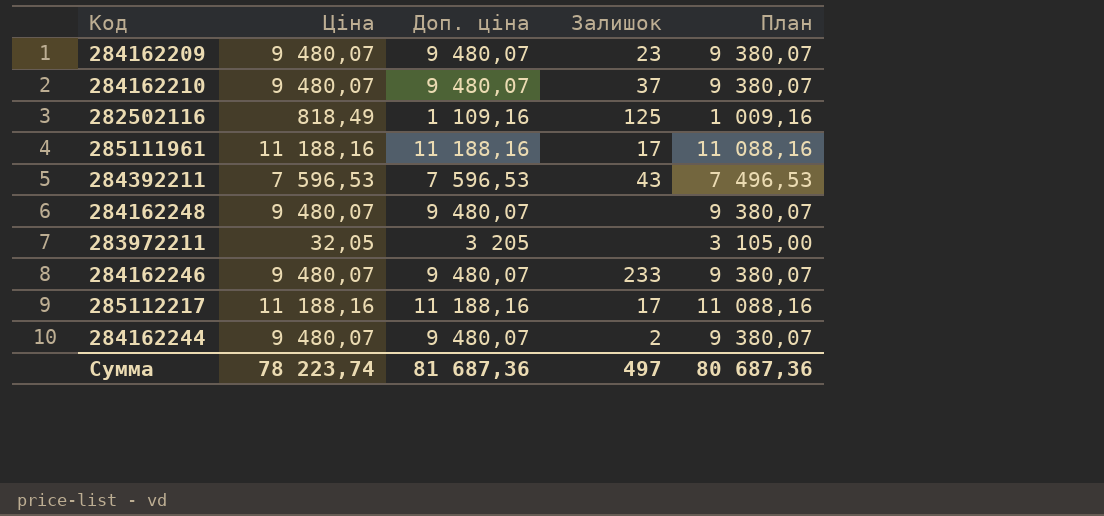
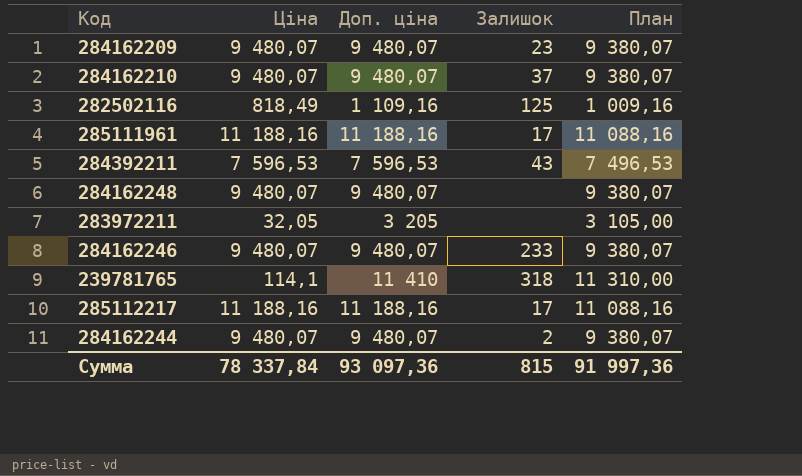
row 239781765: none -> 114,1 | 11 410 | 318 | 11 310,00
Сумма | Ціна: 78 223,74 -> 78 337,84
Сумма | Доп. ціна: 81 687,36 -> 93 097,36
Сумма | Залишок: 497 -> 815
Сумма | План: 80 687,36 -> 91 997,36

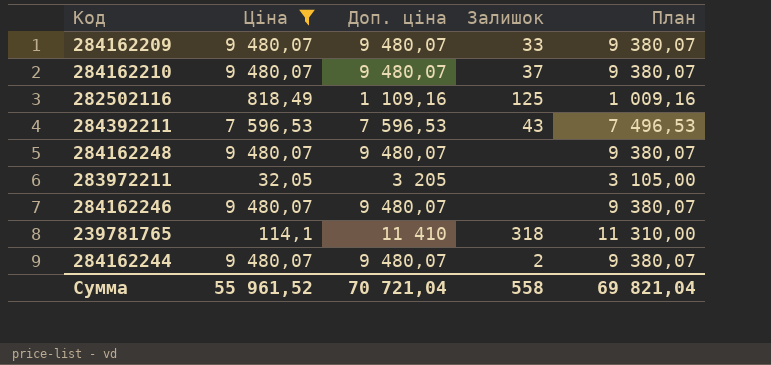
filter: none -> Ціна != 11 188,16
284162209 | Залишок: 23 -> 33
284162246 | Залишок: 233 -> none
Сумма | Ціна: 78 337,84 -> 55 961,52
Сумма | Доп. ціна: 93 097,36 -> 70 721,04
Сумма | Залишок: 815 -> 558
Сумма | План: 91 997,36 -> 69 821,04

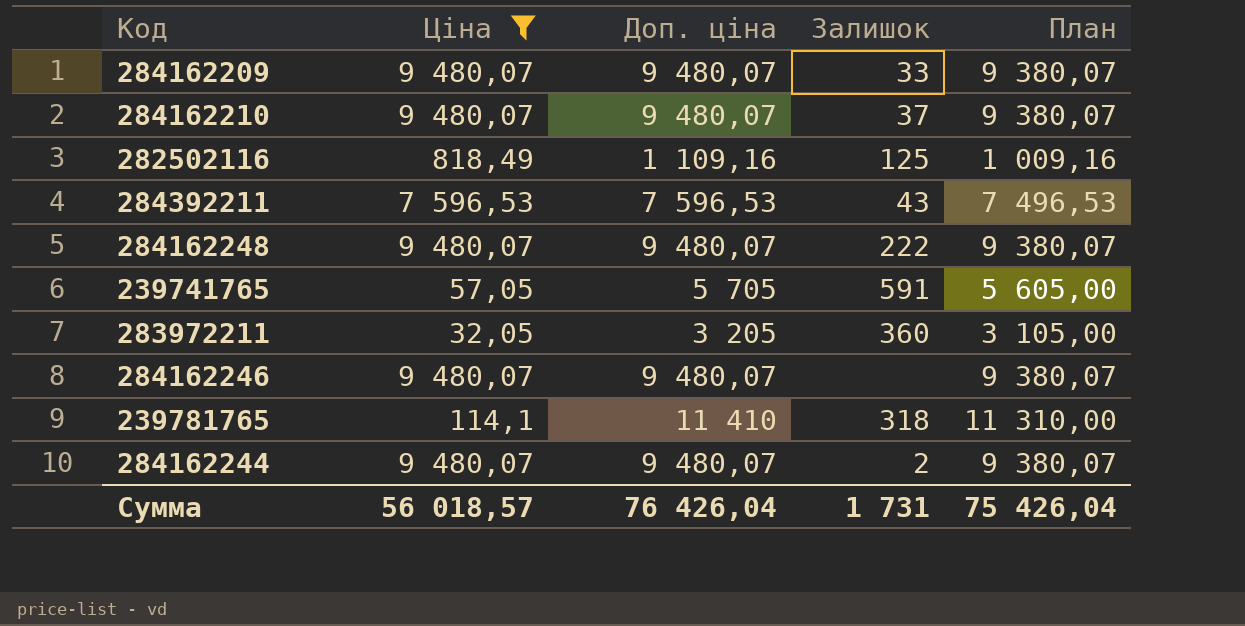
284162248 | Залишок: none -> 222
row 239741765: none -> 57,05 | 5 705 | 591 | 5 605,00
283972211 | Залишок: none -> 360
Сумма | Ціна: 55 961,52 -> 56 018,57
Сумма | Доп. ціна: 70 721,04 -> 76 426,04
Сумма | Залишок: 558 -> 1 731
Сумма | План: 69 821,04 -> 75 426,04

